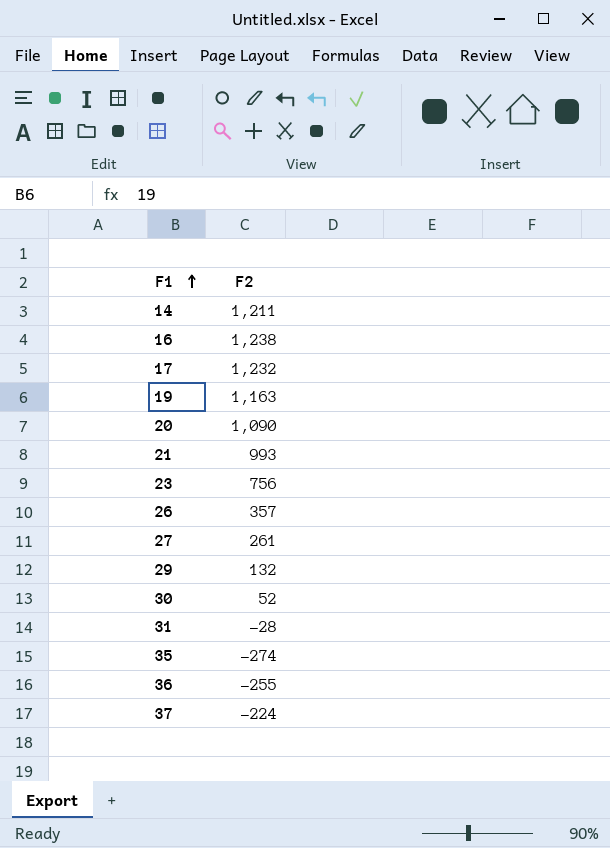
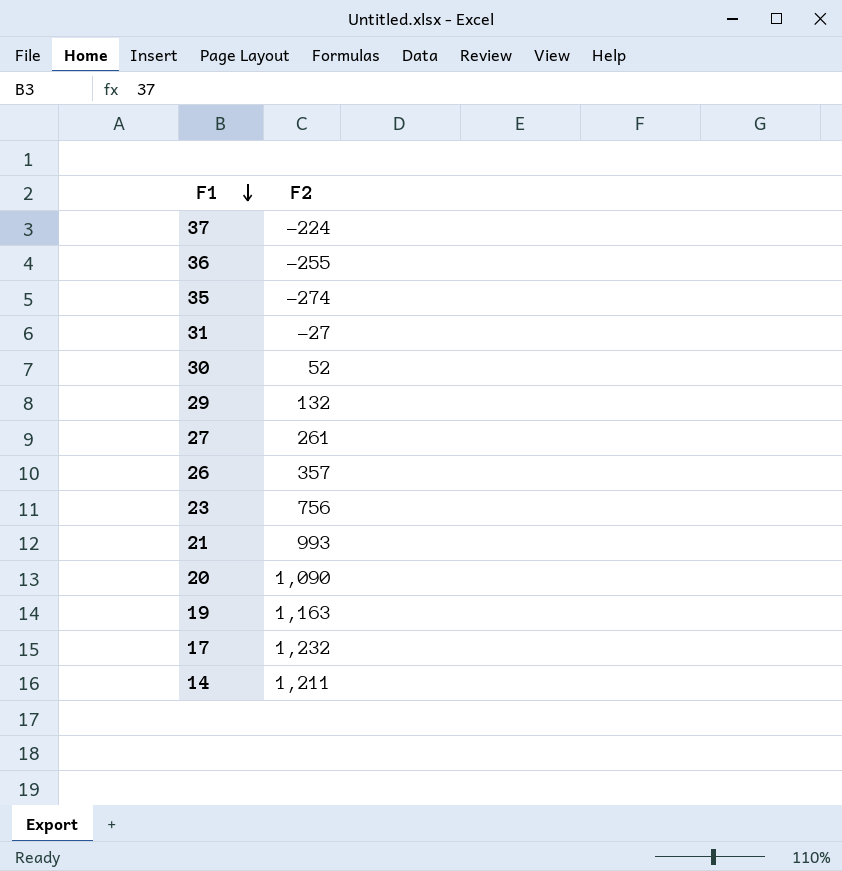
row order: F1 ascending -> F1 descending
row 16: 1,238 -> none
31 | F2: -28 -> -27

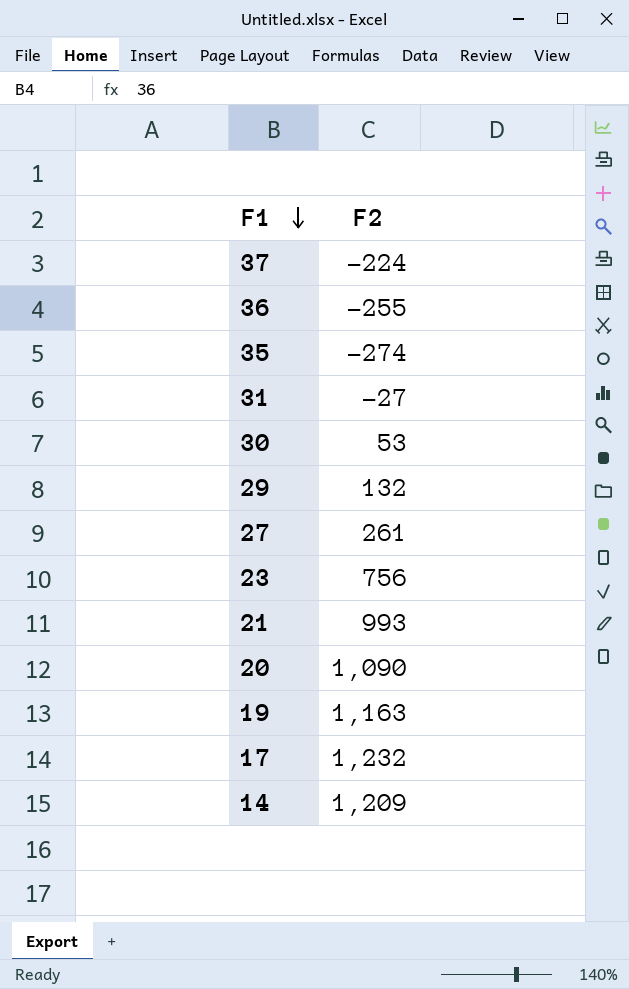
row 26: 357 -> none
30 | F2: 52 -> 53
14 | F2: 1,211 -> 1,209

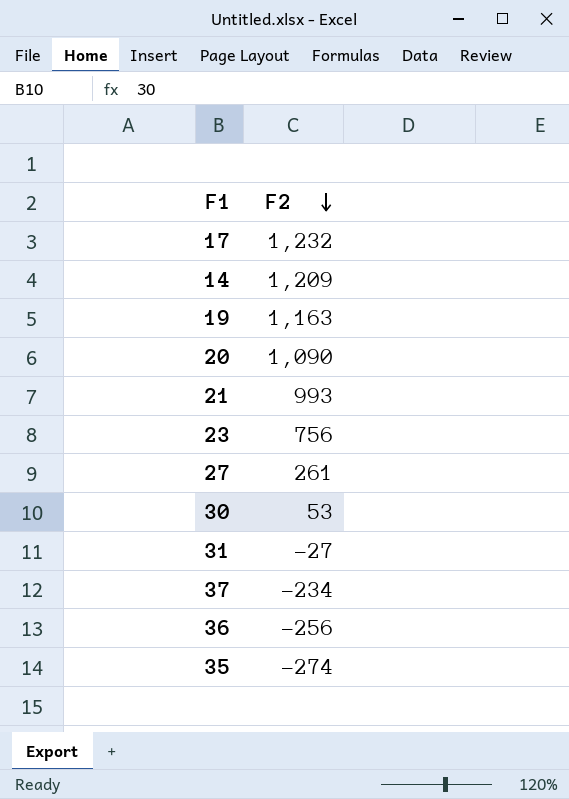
row order: F1 descending -> F2 descending
row 29: 132 -> none
37 | F2: -224 -> -234
36 | F2: -255 -> -256

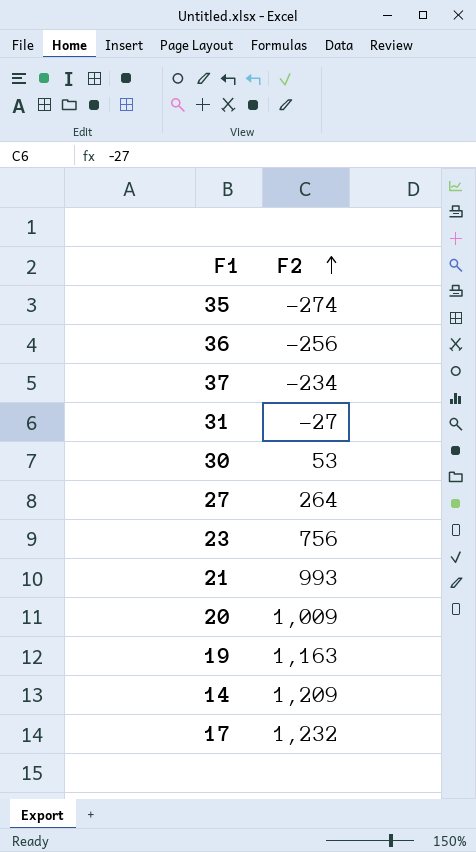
row order: F2 descending -> F2 ascending
27 | F2: 261 -> 264
20 | F2: 1,090 -> 1,009

